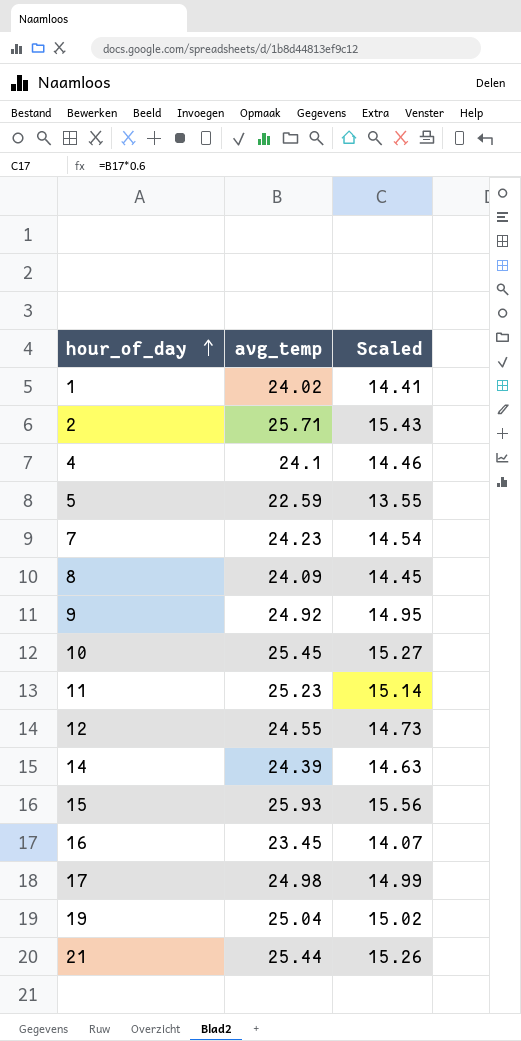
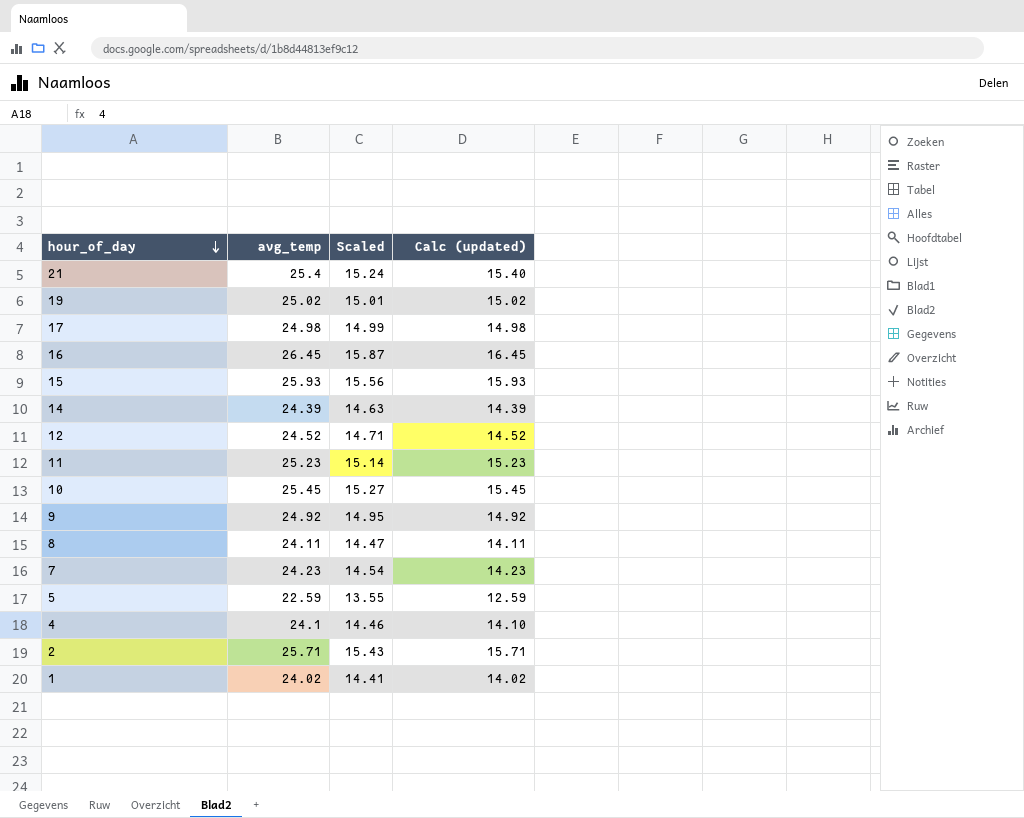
row order: hour_of_day ascending -> hour_of_day descending
column Calc (updated) | formula: none -> [avg_temp] - 10
21 | avg_temp: 25.44 -> 25.4
21 | Scaled: 15.26 -> 15.24
19 | avg_temp: 25.04 -> 25.02
19 | Scaled: 15.02 -> 15.01
16 | avg_temp: 23.45 -> 26.45
16 | Scaled: 14.07 -> 15.87
12 | avg_temp: 24.55 -> 24.52
12 | Scaled: 14.73 -> 14.71
8 | avg_temp: 24.09 -> 24.11
8 | Scaled: 14.45 -> 14.47

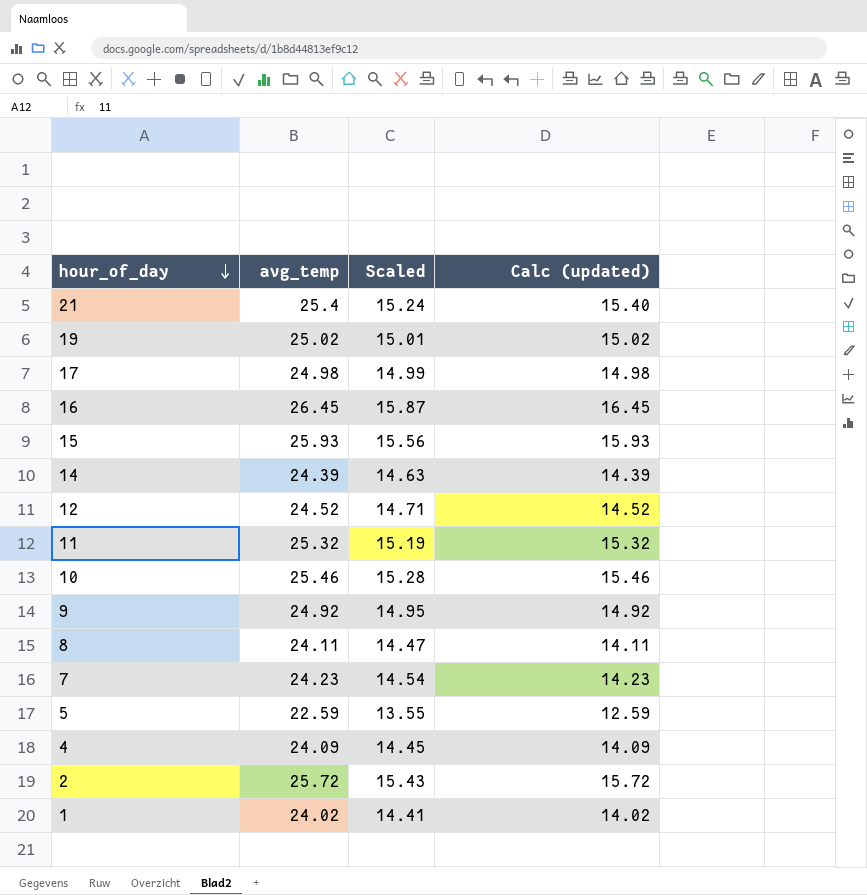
11 | avg_temp: 25.23 -> 25.32
11 | Scaled: 15.14 -> 15.19
11 | Calc (updated): 15.23 -> 15.32
10 | avg_temp: 25.45 -> 25.46
10 | Scaled: 15.27 -> 15.28
10 | Calc (updated): 15.45 -> 15.46
4 | avg_temp: 24.1 -> 24.09
4 | Scaled: 14.46 -> 14.45
4 | Calc (updated): 14.10 -> 14.09
2 | avg_temp: 25.71 -> 25.72
2 | Calc (updated): 15.71 -> 15.72

